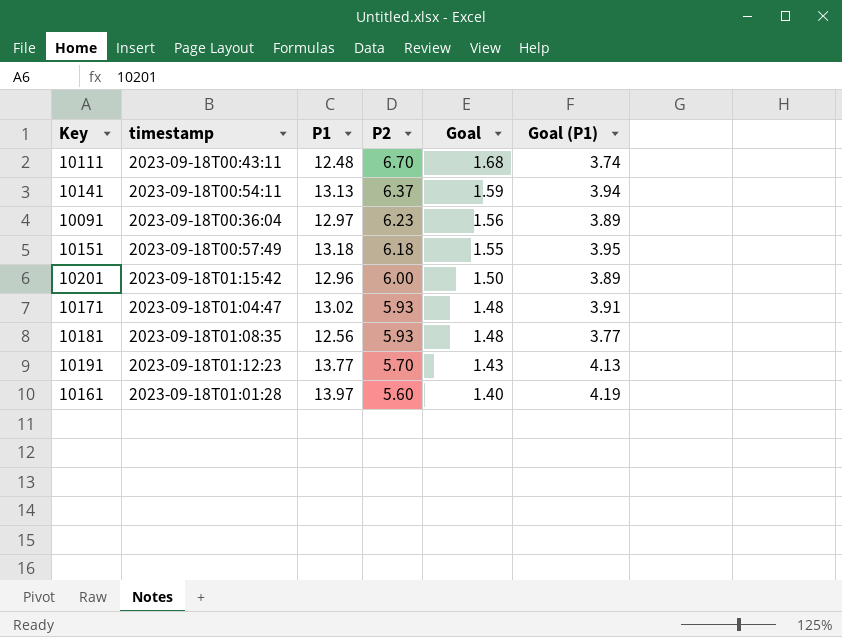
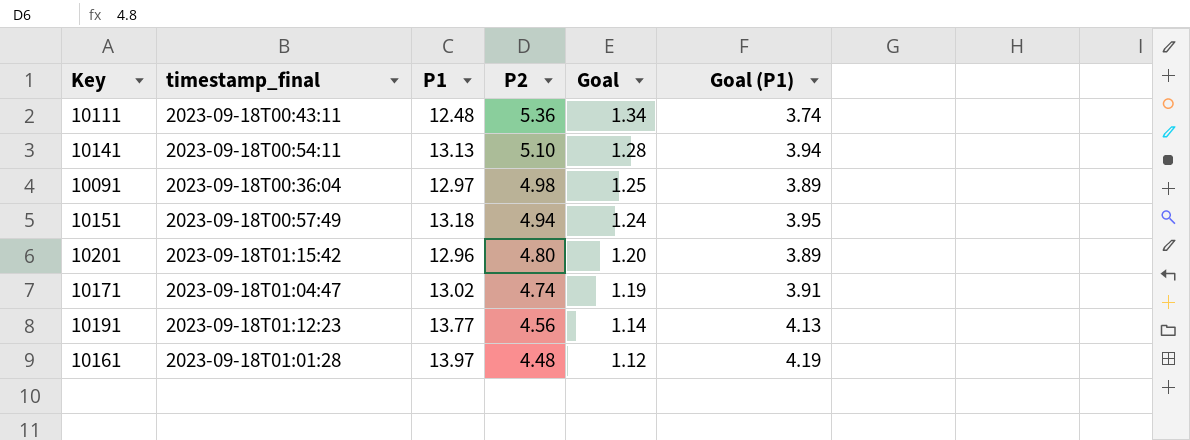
column name: timestamp -> timestamp_final
row 10181: 2023-09-18T01:08:35 | 12.56 | 5.93 | 1.48 | 3.77 -> none
10111 | P2: 6.70 -> 5.36
10111 | Goal: 1.68 -> 1.34
10141 | P2: 6.37 -> 5.10
10141 | Goal: 1.59 -> 1.28
10091 | P2: 6.23 -> 4.98
10091 | Goal: 1.56 -> 1.25
10151 | P2: 6.18 -> 4.94
10151 | Goal: 1.55 -> 1.24
10201 | P2: 6.00 -> 4.80
10201 | Goal: 1.50 -> 1.20
10171 | P2: 5.93 -> 4.74
10171 | Goal: 1.48 -> 1.19
10191 | P2: 5.70 -> 4.56
10191 | Goal: 1.43 -> 1.14
10161 | P2: 5.60 -> 4.48
10161 | Goal: 1.40 -> 1.12

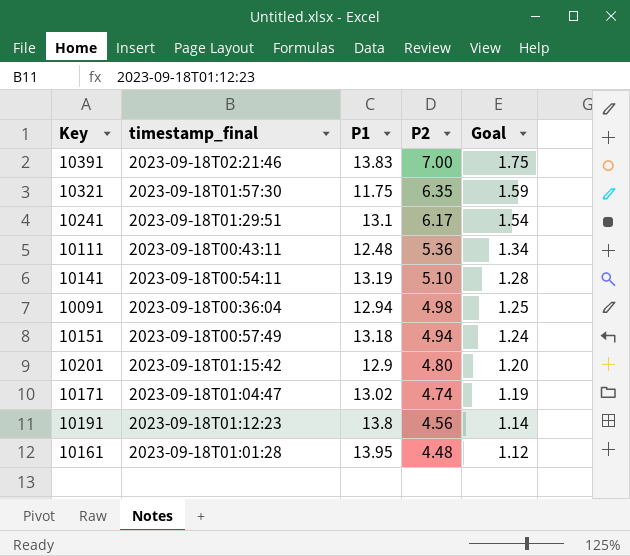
column Goal (P1) | formula: [P1] * 0.3 -> none
row 10391: none -> 2023-09-18T02:21:46 | 13.83 | 7.00 | 1.75
row 10321: none -> 2023-09-18T01:57:30 | 11.75 | 6.35 | 1.59
row 10241: none -> 2023-09-18T01:29:51 | 13.1 | 6.17 | 1.54
10141 | P1: 13.13 -> 13.19
10091 | P1: 12.97 -> 12.94
10201 | P1: 12.96 -> 12.9
10191 | P1: 13.77 -> 13.8
10161 | P1: 13.97 -> 13.95

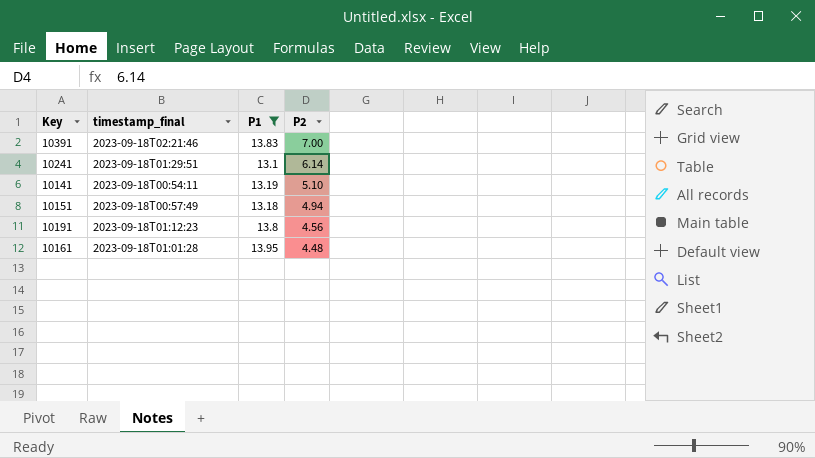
filter: none -> P1 >= 13.1
column Goal | formula: [P2] * 0.25 -> none
10241 | P2: 6.17 -> 6.14

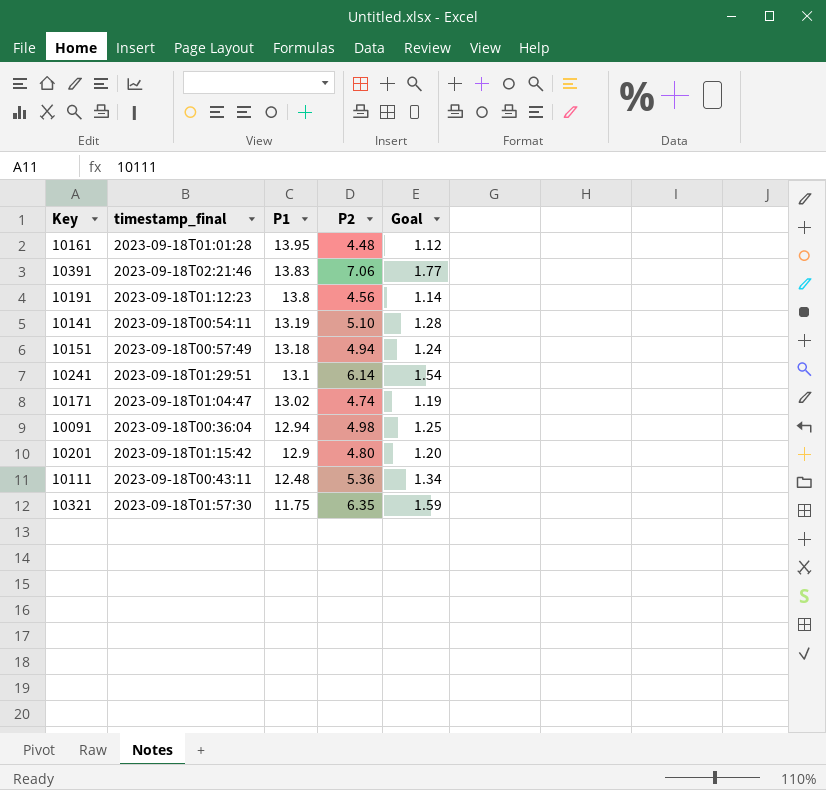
filter: P1 >= 13.1 -> none
row order: P2 descending -> P1 descending
column Goal | formula: none -> [P2] * 0.25
10391 | P2: 7.00 -> 7.06

